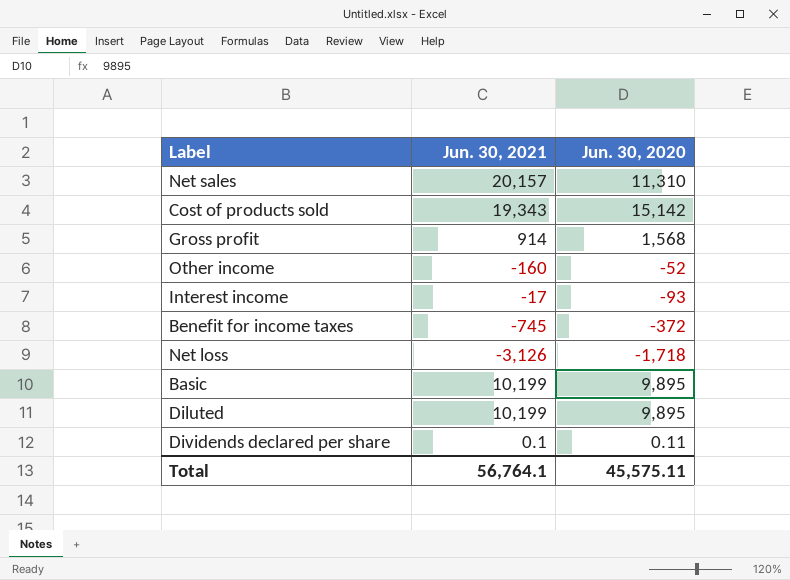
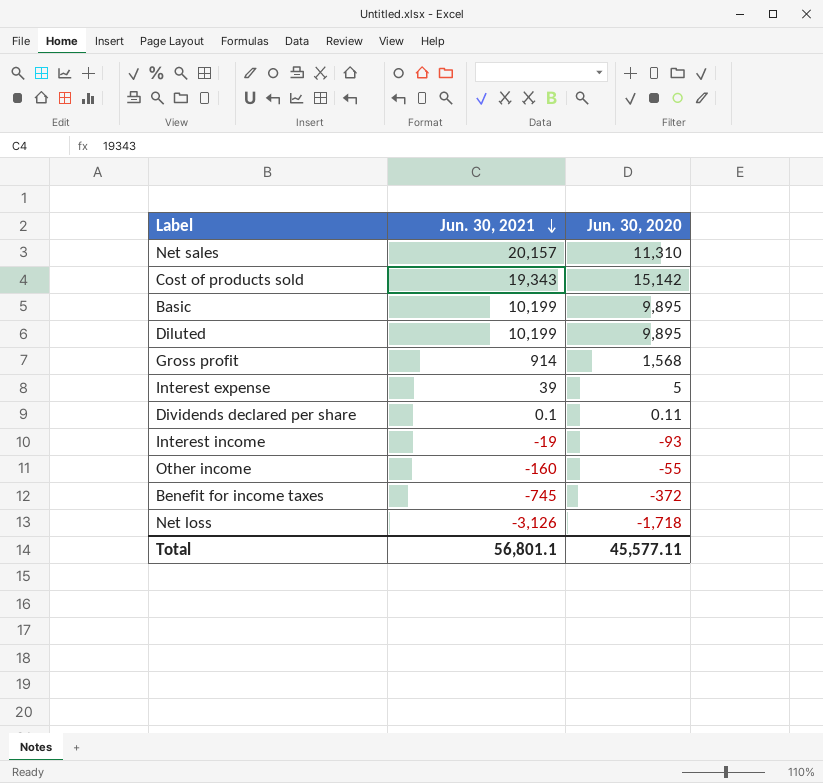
row order: none -> Jun. 30, 2021 descending
row Interest expense: none -> 39 | 5
Interest income | Jun. 30, 2021: -17 -> -19
Other income | Jun. 30, 2020: -52 -> -55
Total | Jun. 30, 2021: 56,764.1 -> 56,801.1
Total | Jun. 30, 2020: 45,575.11 -> 45,577.11

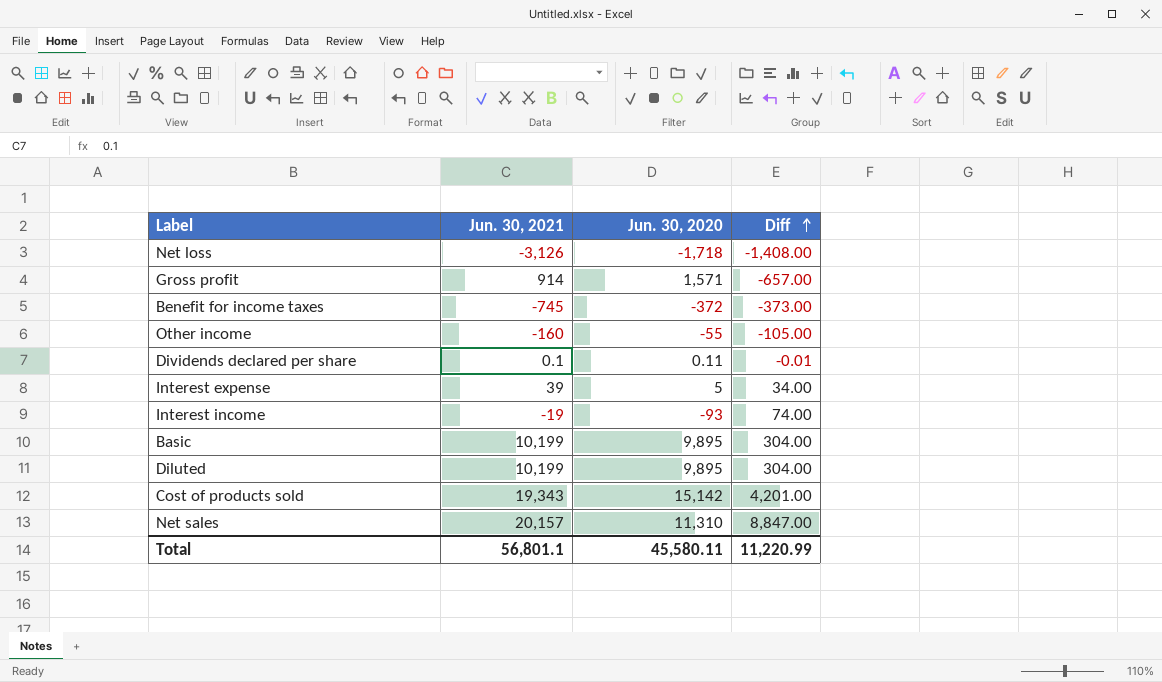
row order: Jun. 30, 2021 descending -> Diff ascending
column Diff | formula: none -> [Jun. 30, 2021] - [Jun. 30, 2020]
Gross profit | Jun. 30, 2020: 1,568 -> 1,571
Total | Jun. 30, 2020: 45,577.11 -> 45,580.11

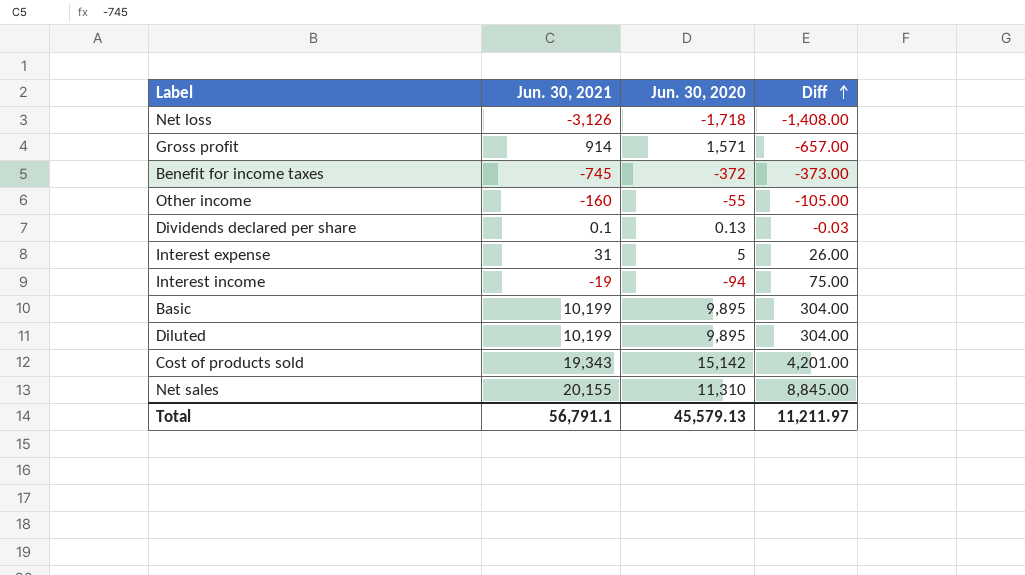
Dividends declared per share | Jun. 30, 2020: 0.11 -> 0.13
Dividends declared per share | Diff: -0.01 -> -0.03
Interest expense | Jun. 30, 2021: 39 -> 31
Interest expense | Diff: 34.00 -> 26.00
Interest income | Jun. 30, 2020: -93 -> -94
Interest income | Diff: 74.00 -> 75.00
Net sales | Jun. 30, 2021: 20,157 -> 20,155
Net sales | Diff: 8,847.00 -> 8,845.00
Total | Jun. 30, 2021: 56,801.1 -> 56,791.1
Total | Jun. 30, 2020: 45,580.11 -> 45,579.13
Total | Diff: 11,220.99 -> 11,211.97

